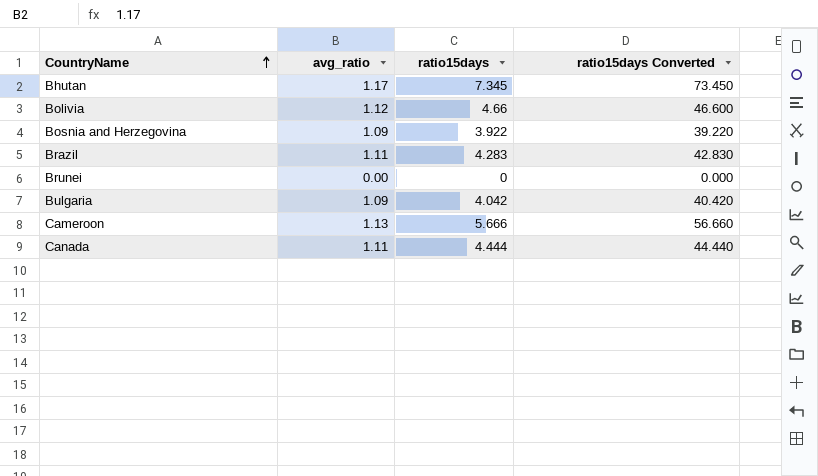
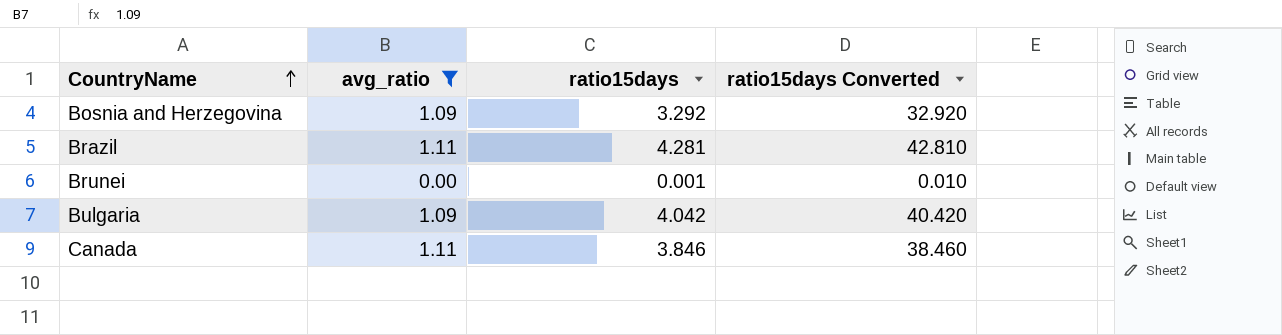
filter: none -> avg_ratio <= 1.11
Bosnia and Herzegovina | ratio15days: 3.922 -> 3.292
Bosnia and Herzegovina | ratio15days Converted: 39.220 -> 32.920
Brazil | ratio15days: 4.283 -> 4.281
Brazil | ratio15days Converted: 42.830 -> 42.810
Brunei | ratio15days: 0 -> 0.001
Brunei | ratio15days Converted: 0.000 -> 0.010
Canada | ratio15days: 4.444 -> 3.846
Canada | ratio15days Converted: 44.440 -> 38.460

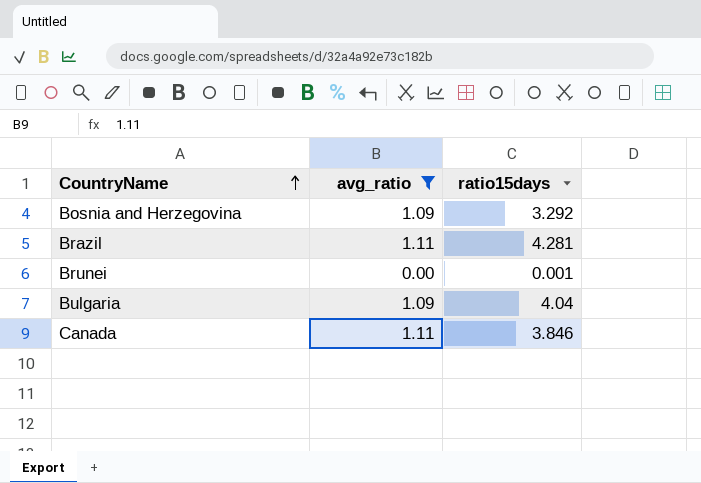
column ratio15days Converted | formula: [ratio15days] * 10 -> none
Bulgaria | ratio15days: 4.042 -> 4.04

